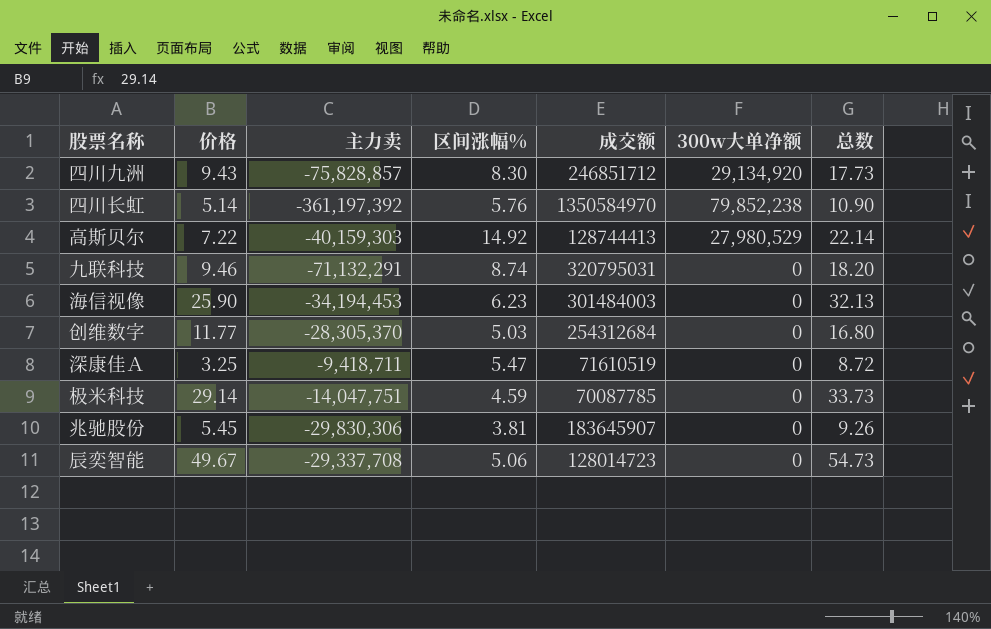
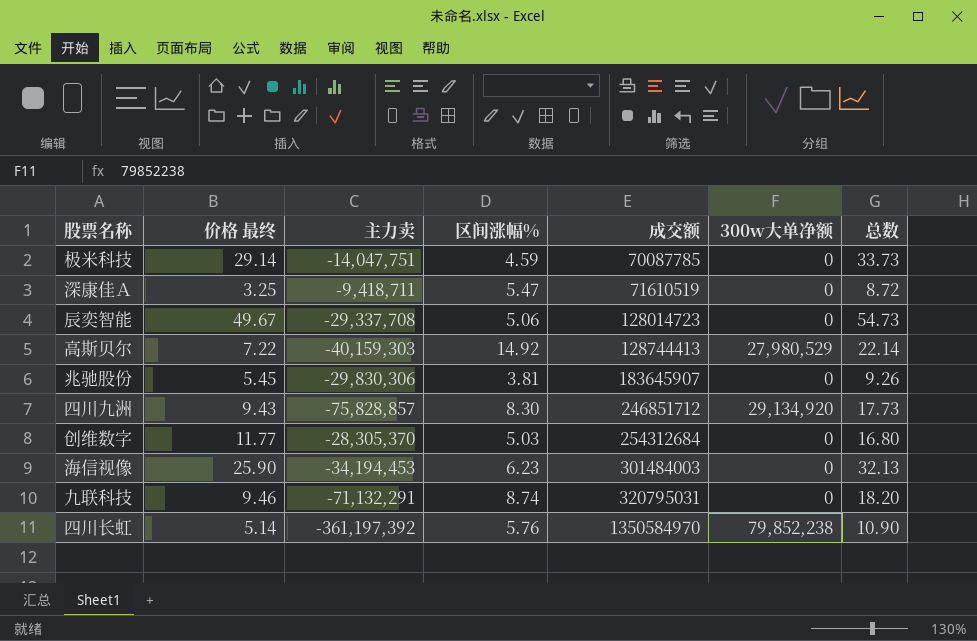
row order: none -> 成交额 ascending
column name: 价格 -> 价格 最终

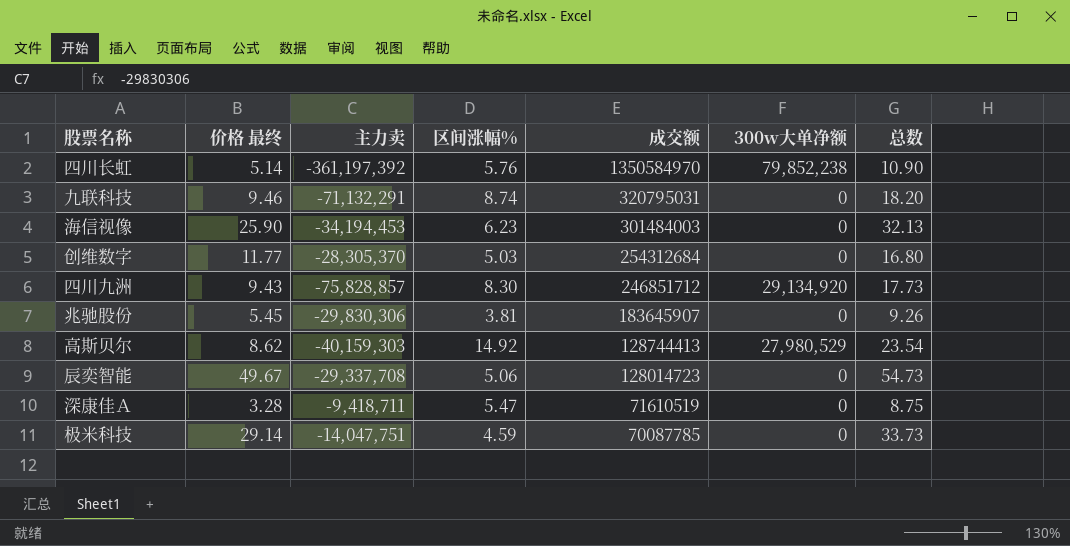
row order: 成交额 ascending -> 成交额 descending
高斯贝尔 | 价格 最终: 7.22 -> 8.62
高斯贝尔 | 总数: 22.14 -> 23.54
深康佳Ａ | 价格 最终: 3.25 -> 3.28
深康佳Ａ | 总数: 8.72 -> 8.75

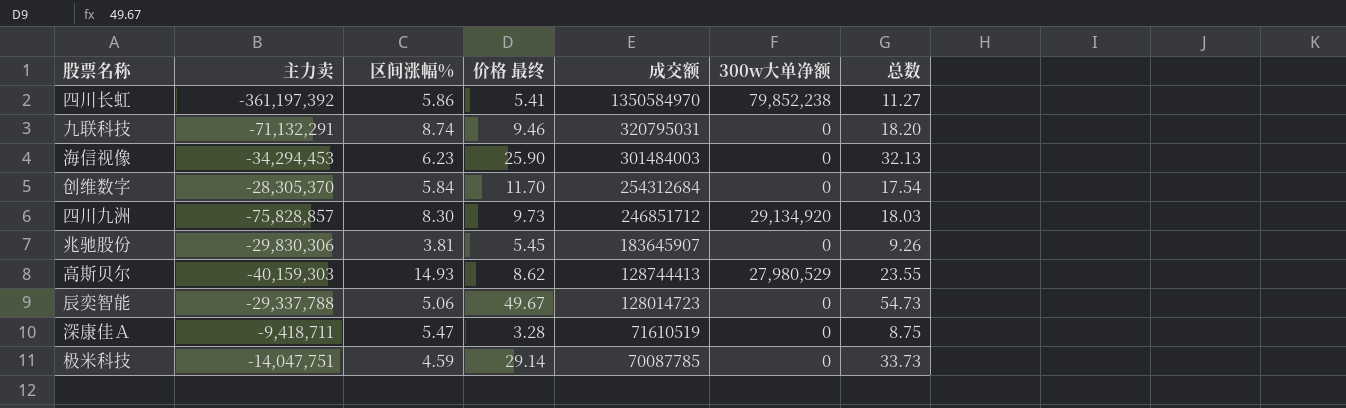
column 价格 最终 | position: 2 -> 4
四川长虹 | 区间涨幅%: 5.76 -> 5.86
四川长虹 | 价格 最终: 5.14 -> 5.41
四川长虹 | 总数: 10.90 -> 11.27
海信视像 | 主力卖: -34,194,453 -> -34,294,453
创维数字 | 区间涨幅%: 5.03 -> 5.84
创维数字 | 价格 最终: 11.77 -> 11.70
创维数字 | 总数: 16.80 -> 17.54
四川九洲 | 价格 最终: 9.43 -> 9.73
四川九洲 | 总数: 17.73 -> 18.03
高斯贝尔 | 区间涨幅%: 14.92 -> 14.93
高斯贝尔 | 总数: 23.54 -> 23.55
辰奕智能 | 主力卖: -29,337,708 -> -29,337,788

